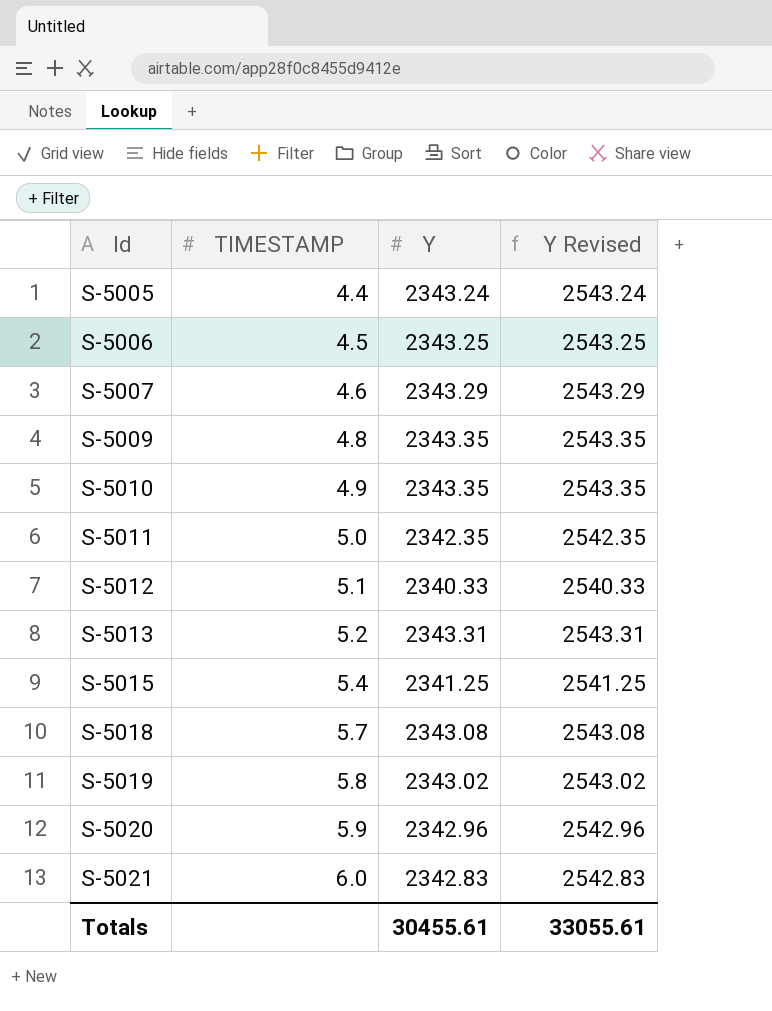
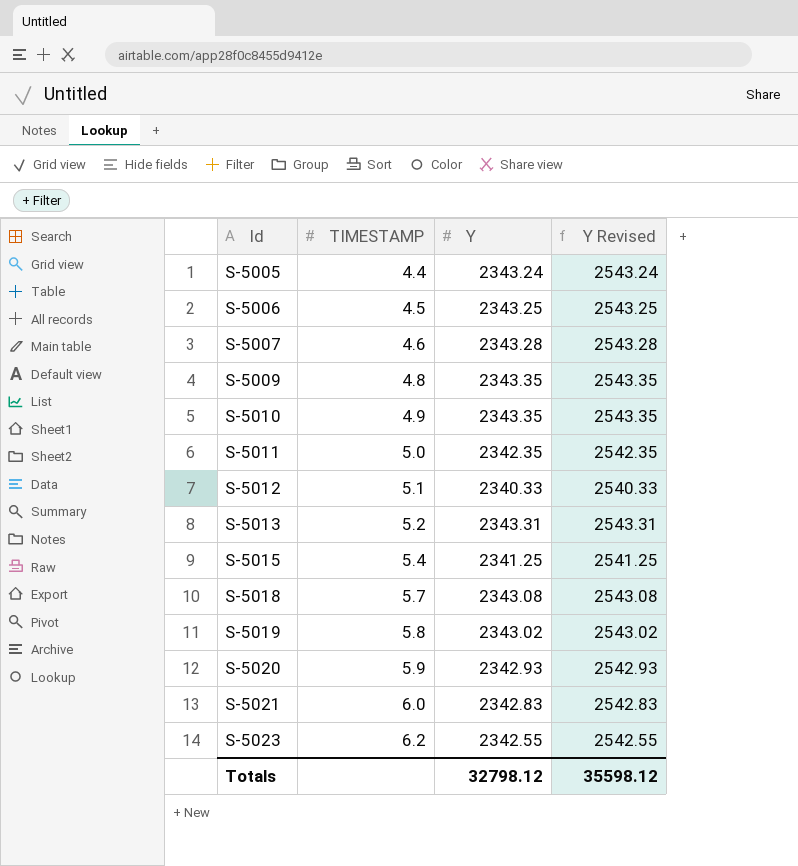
S-5007 | Y: 2343.29 -> 2343.28
S-5007 | Y Revised: 2543.29 -> 2543.28
S-5020 | Y: 2342.96 -> 2342.93
S-5020 | Y Revised: 2542.96 -> 2542.93
row S-5023: none -> 6.2 | 2342.55 | 2542.55
Totals | Y: 30455.61 -> 32798.12
Totals | Y Revised: 33055.61 -> 35598.12

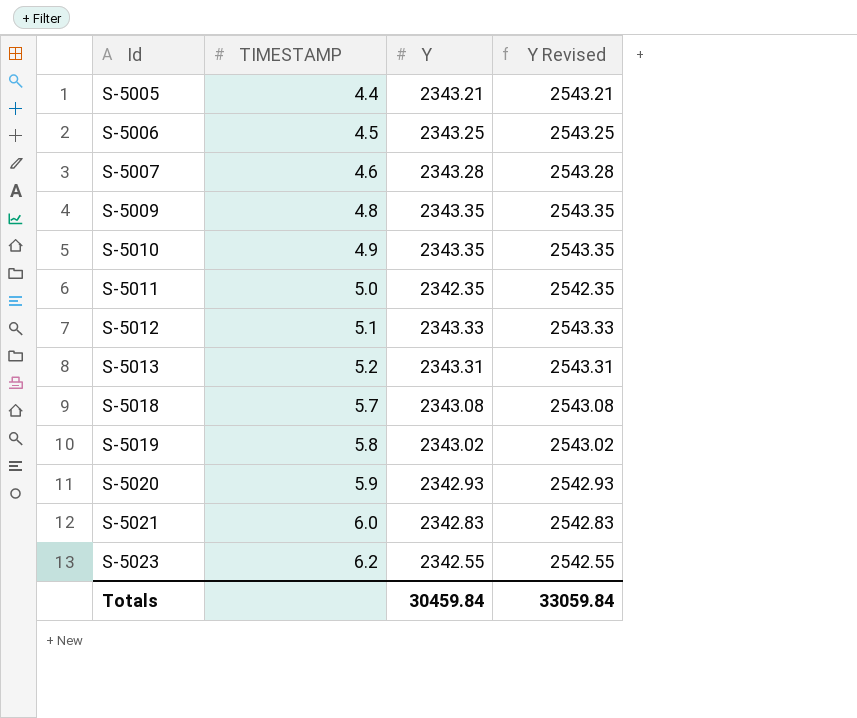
row S-5015: 5.4 | 2341.25 | 2541.25 -> none
S-5005 | Y: 2343.24 -> 2343.21
S-5005 | Y Revised: 2543.24 -> 2543.21
S-5012 | Y: 2340.33 -> 2343.33
S-5012 | Y Revised: 2540.33 -> 2543.33
Totals | Y: 32798.12 -> 30459.84
Totals | Y Revised: 35598.12 -> 33059.84

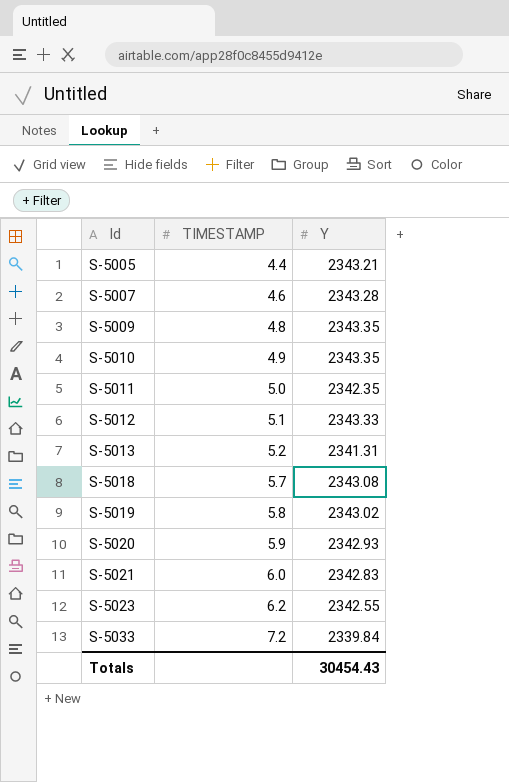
column Y Revised | formula: [Y] + 200 -> none
row S-5006: 4.5 | 2343.25 | 2543.25 -> none
S-5013 | Y: 2343.31 -> 2341.31
row S-5033: none -> 7.2 | 2339.84
Totals | Y: 30459.84 -> 30454.43

